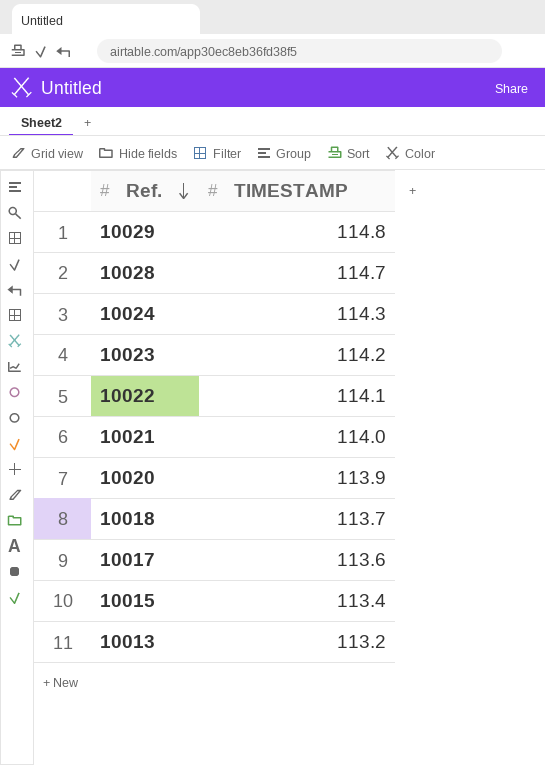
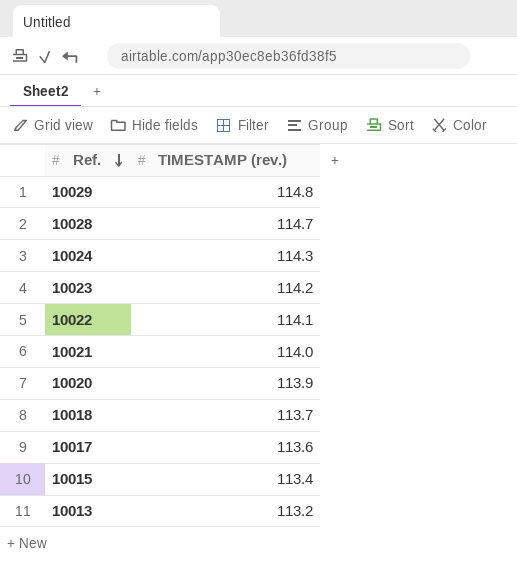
column name: TIMESTAMP -> TIMESTAMP (rev.)

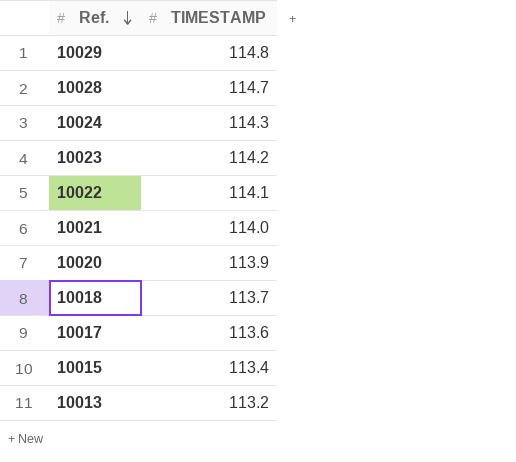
column name: TIMESTAMP (rev.) -> TIMESTAMP

